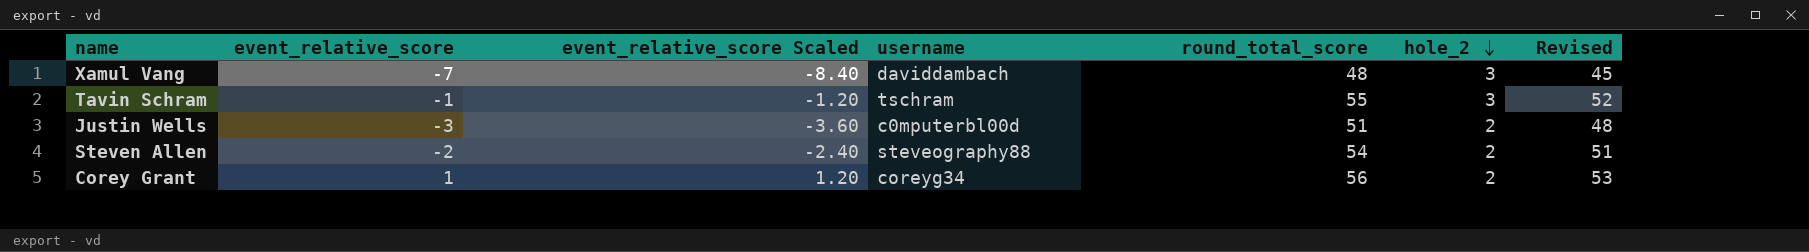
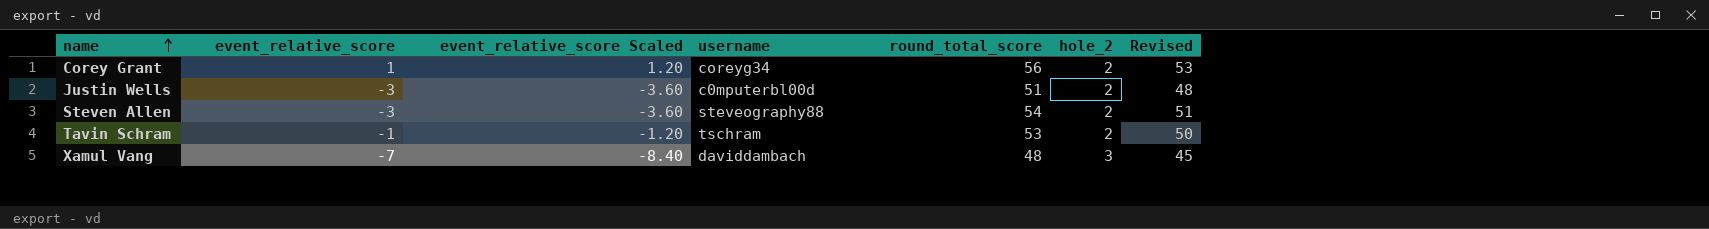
row order: hole_2 descending -> name ascending
Steven Allen | event_relative_score: -2 -> -3
Steven Allen | event_relative_score Scaled: -2.40 -> -3.60
Tavin Schram | round_total_score: 55 -> 53
Tavin Schram | hole_2: 3 -> 2
Tavin Schram | Revised: 52 -> 50

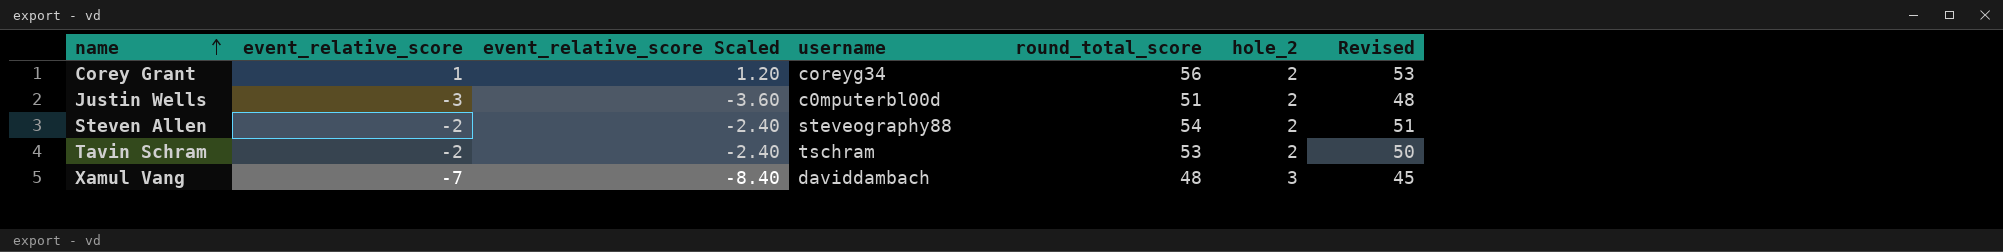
Steven Allen | event_relative_score: -3 -> -2
Steven Allen | event_relative_score Scaled: -3.60 -> -2.40
Tavin Schram | event_relative_score: -1 -> -2
Tavin Schram | event_relative_score Scaled: -1.20 -> -2.40

